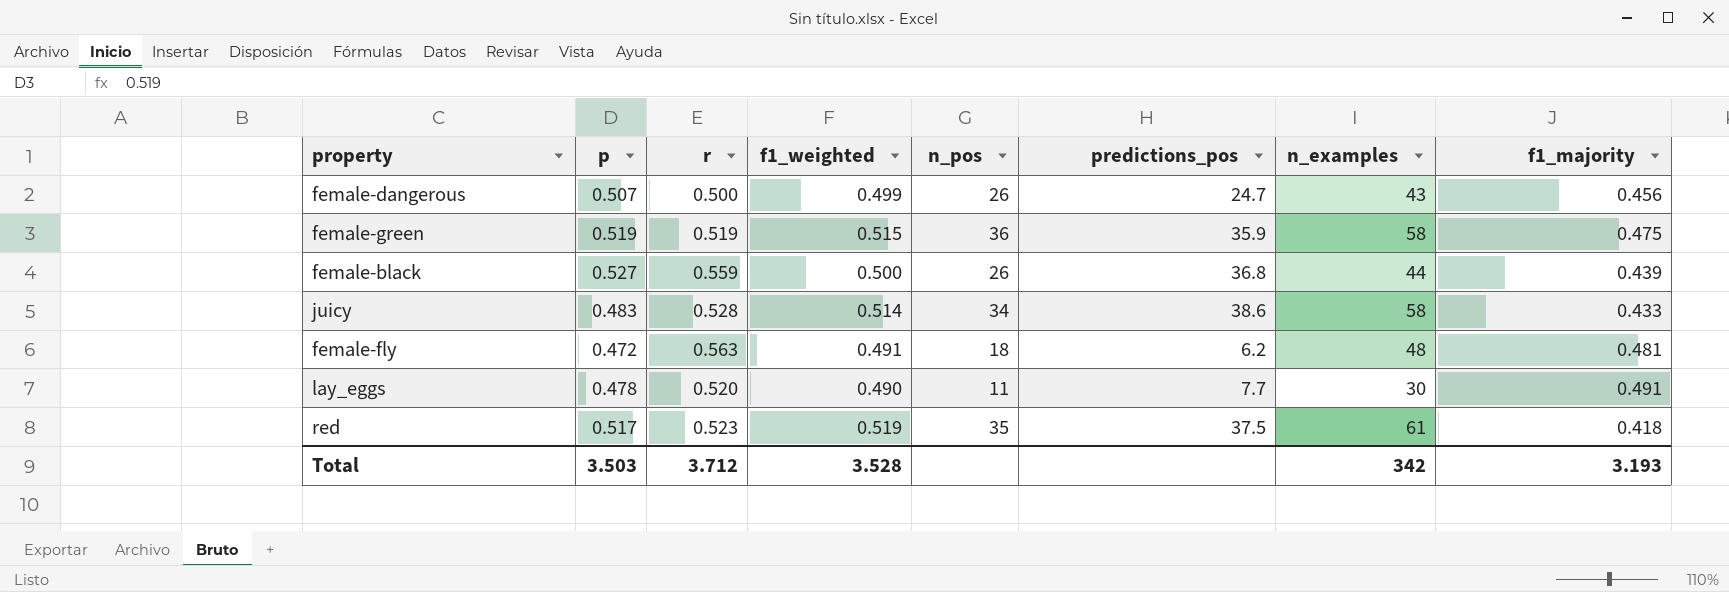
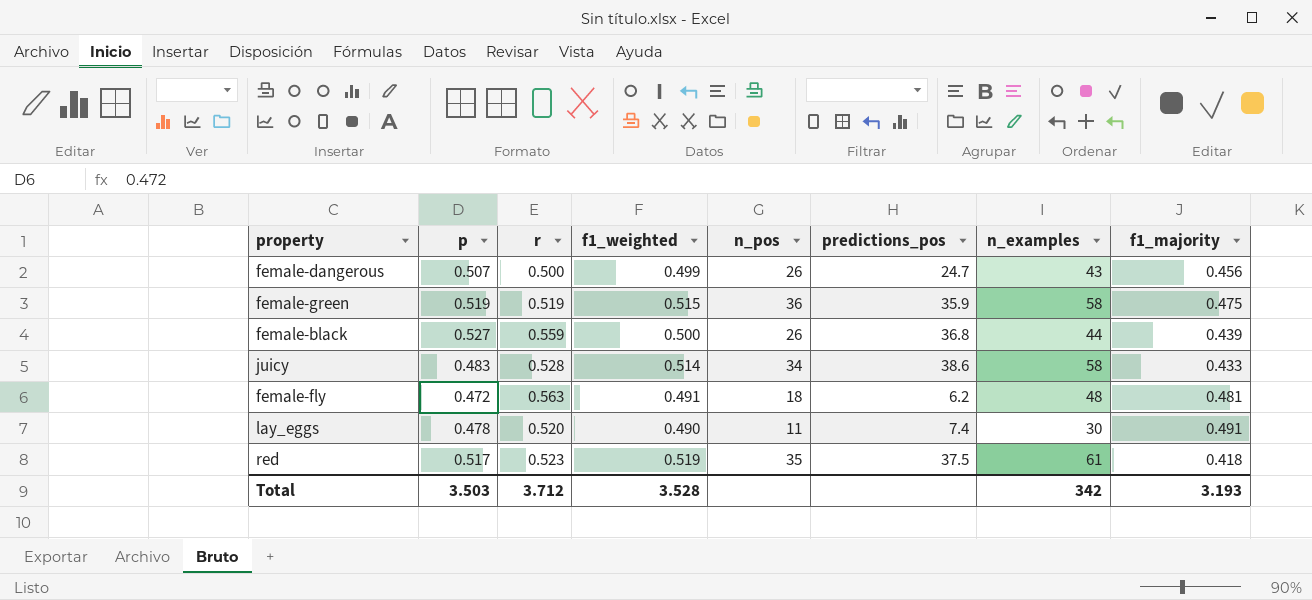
lay_eggs | predictions_pos: 7.7 -> 7.4

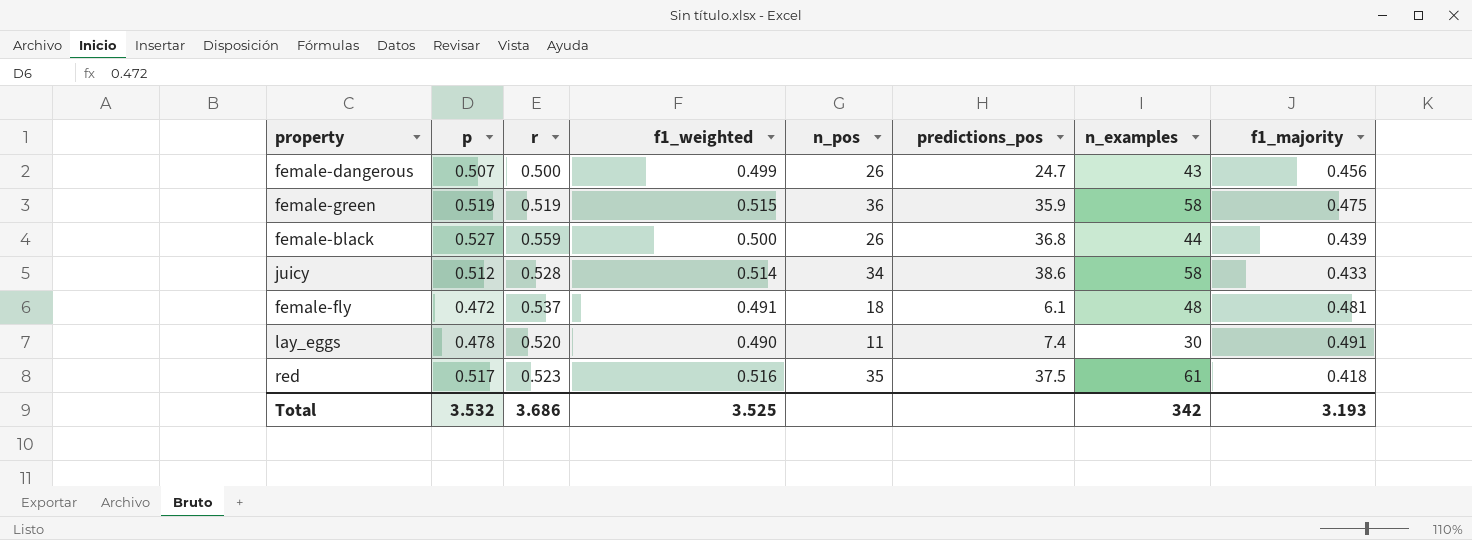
juicy | p: 0.483 -> 0.512
female-fly | r: 0.563 -> 0.537
female-fly | predictions_pos: 6.2 -> 6.1
red | f1_weighted: 0.519 -> 0.516
Total | p: 3.503 -> 3.532
Total | r: 3.712 -> 3.686
Total | f1_weighted: 3.528 -> 3.525

